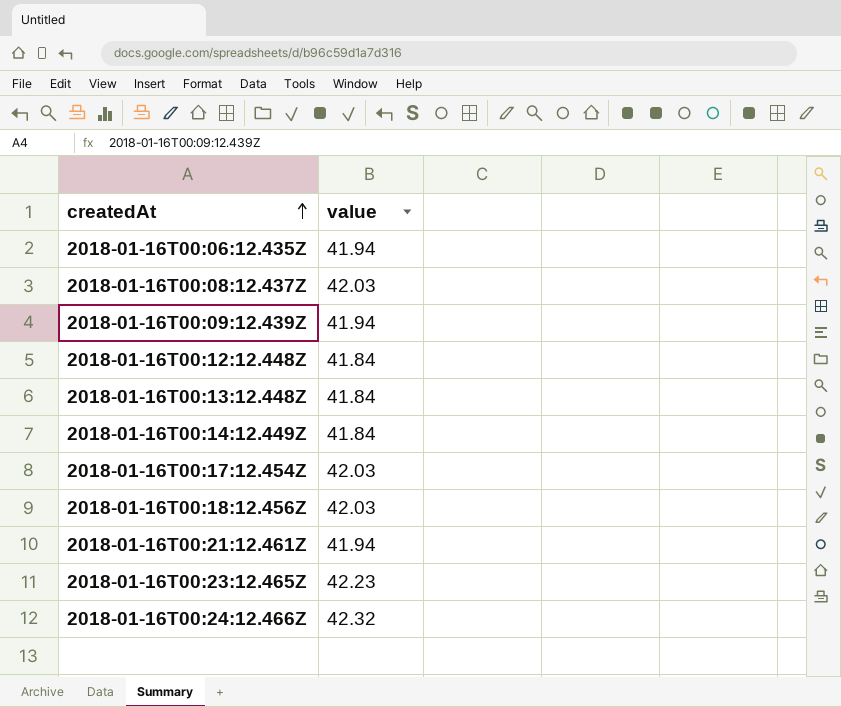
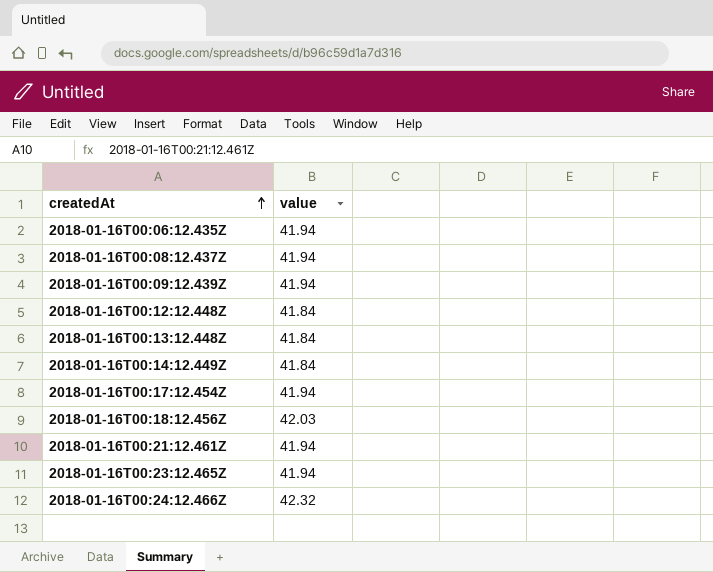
2018-01-16T00:08:12.437Z | value: 42.03 -> 41.94
2018-01-16T00:17:12.454Z | value: 42.03 -> 41.94
2018-01-16T00:23:12.465Z | value: 42.23 -> 41.94

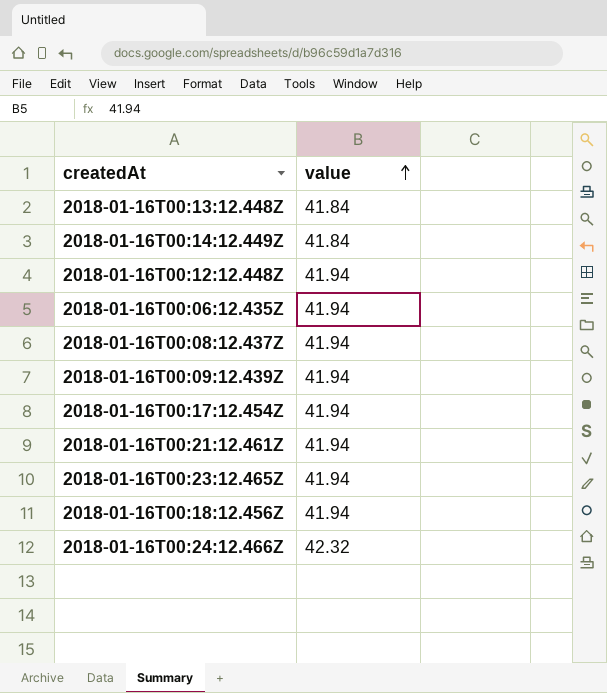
row order: createdAt ascending -> value ascending
2018-01-16T00:12:12.448Z | value: 41.84 -> 41.94
2018-01-16T00:18:12.456Z | value: 42.03 -> 41.94

